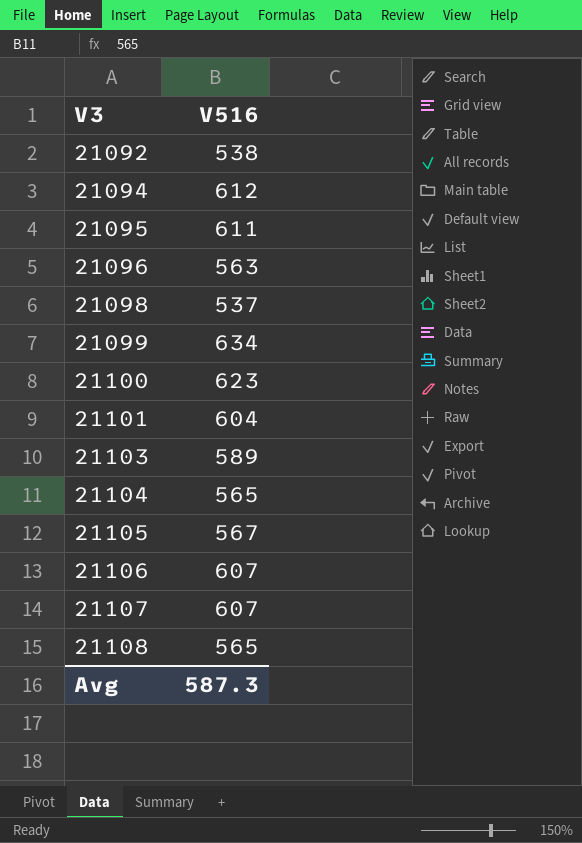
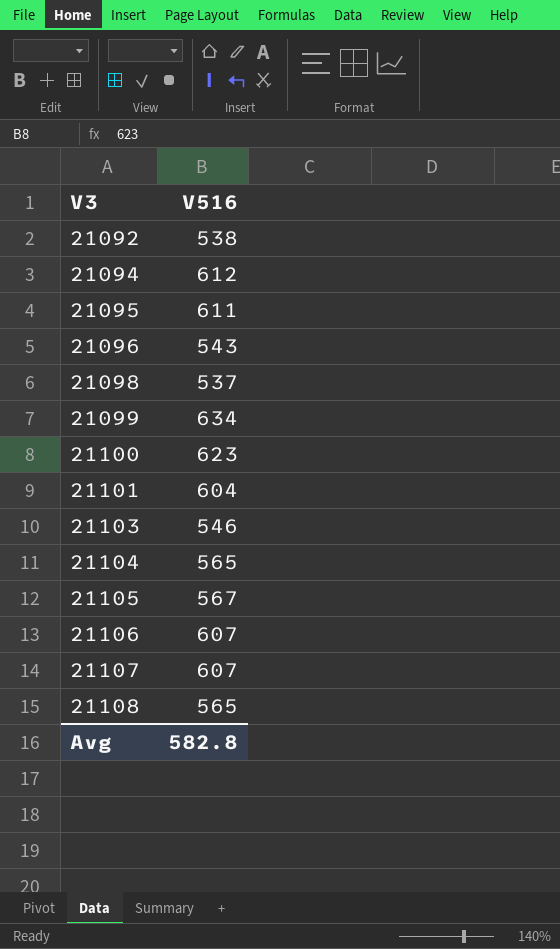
21096 | V516: 563 -> 543
21103 | V516: 589 -> 546
Avg | V516: 587.3 -> 582.8

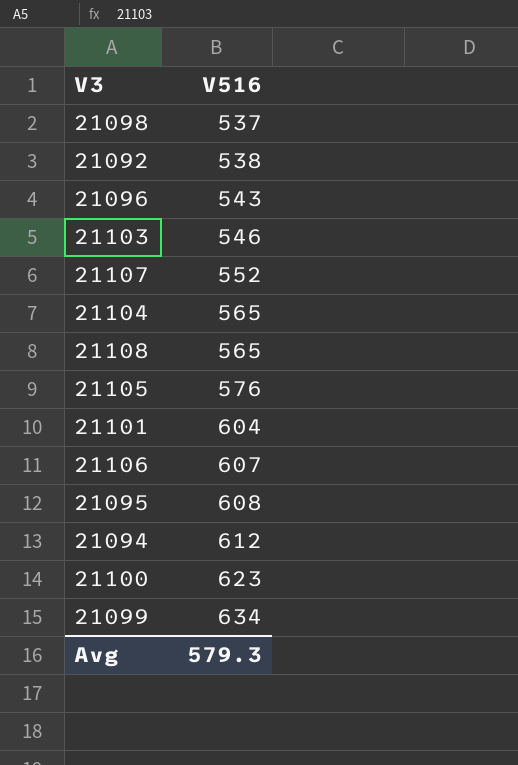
row order: V3 ascending -> V516 ascending
21107 | V516: 607 -> 552
21105 | V516: 567 -> 576
21095 | V516: 611 -> 608
Avg | V516: 582.8 -> 579.3

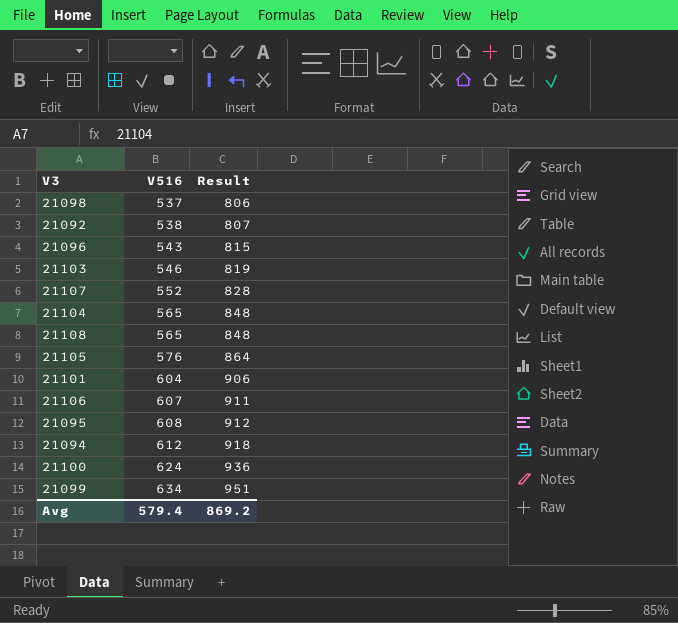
column Result | formula: none -> [V516] * 1.5
21100 | V516: 623 -> 624
Avg | V516: 579.3 -> 579.4

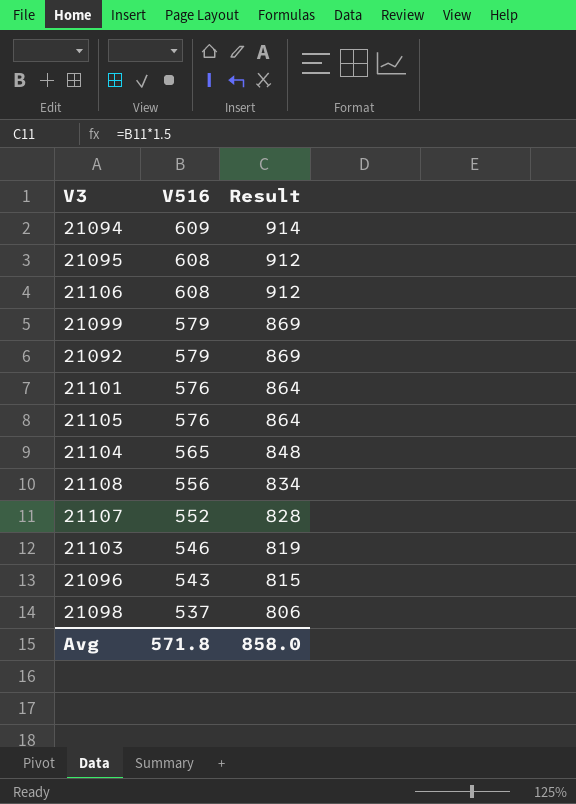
row order: V516 ascending -> V516 descending
row 21100: 624 | 936 -> none
21094 | V516: 612 -> 609
21094 | Result: 918 -> 914
21106 | V516: 607 -> 608
21106 | Result: 911 -> 912
21099 | V516: 634 -> 579
21099 | Result: 951 -> 869
21092 | V516: 538 -> 579
21092 | Result: 807 -> 869
21101 | V516: 604 -> 576
21101 | Result: 906 -> 864
21108 | V516: 565 -> 556
21108 | Result: 848 -> 834
Avg | V516: 579.4 -> 571.8
Avg | Result: 869.2 -> 858.0

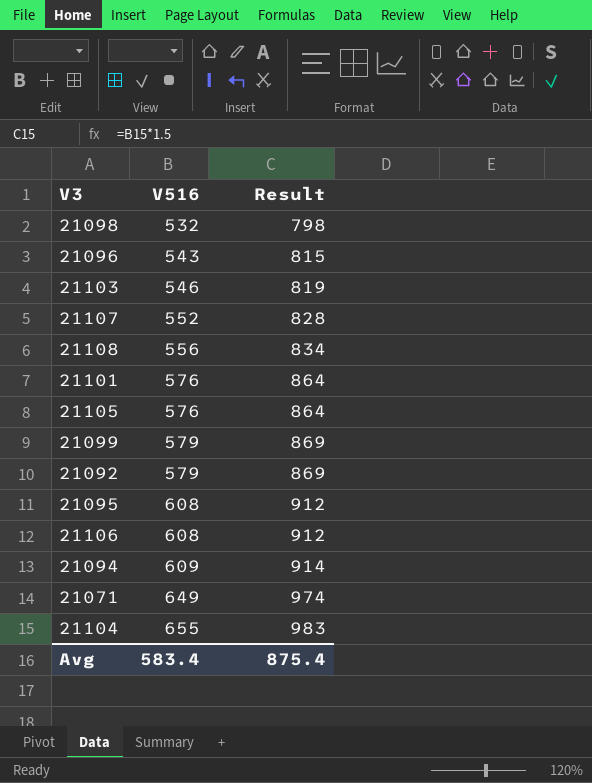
row order: V516 descending -> V516 ascending
21098 | V516: 537 -> 532
21098 | Result: 806 -> 798
row 21071: none -> 649 | 974
21104 | V516: 565 -> 655
21104 | Result: 848 -> 983
Avg | V516: 571.8 -> 583.4
Avg | Result: 858.0 -> 875.4

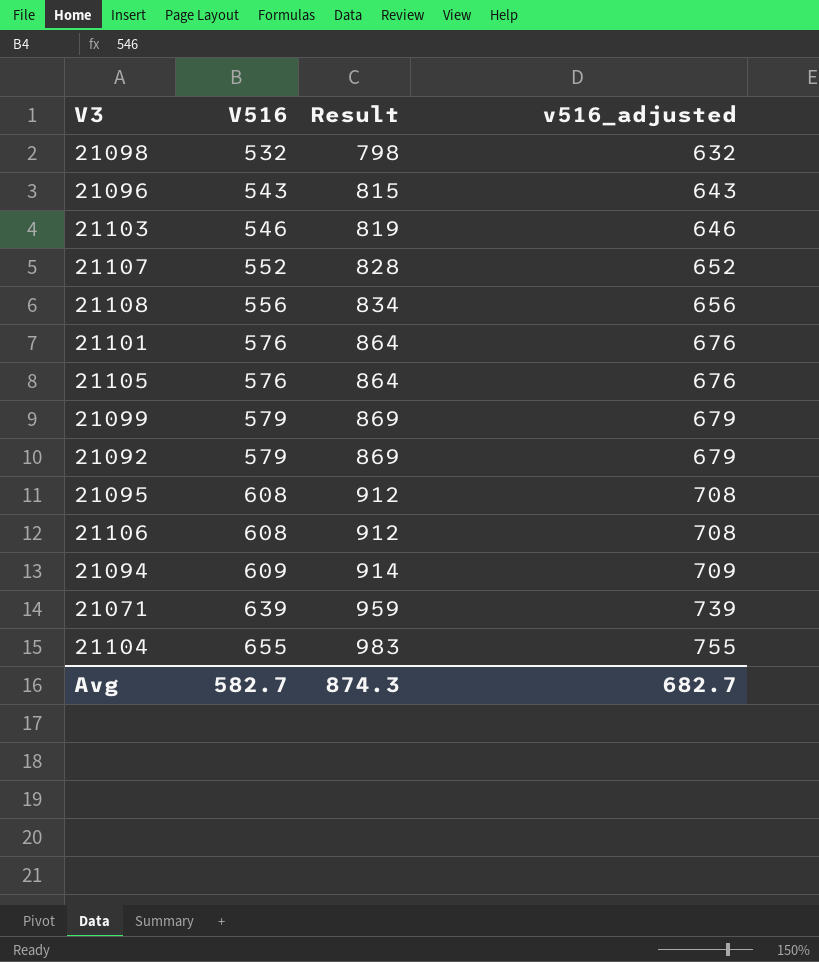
column v516_adjusted | formula: none -> [V516] + 100
21071 | V516: 649 -> 639
21071 | Result: 974 -> 959
Avg | V516: 583.4 -> 582.7
Avg | Result: 875.4 -> 874.3

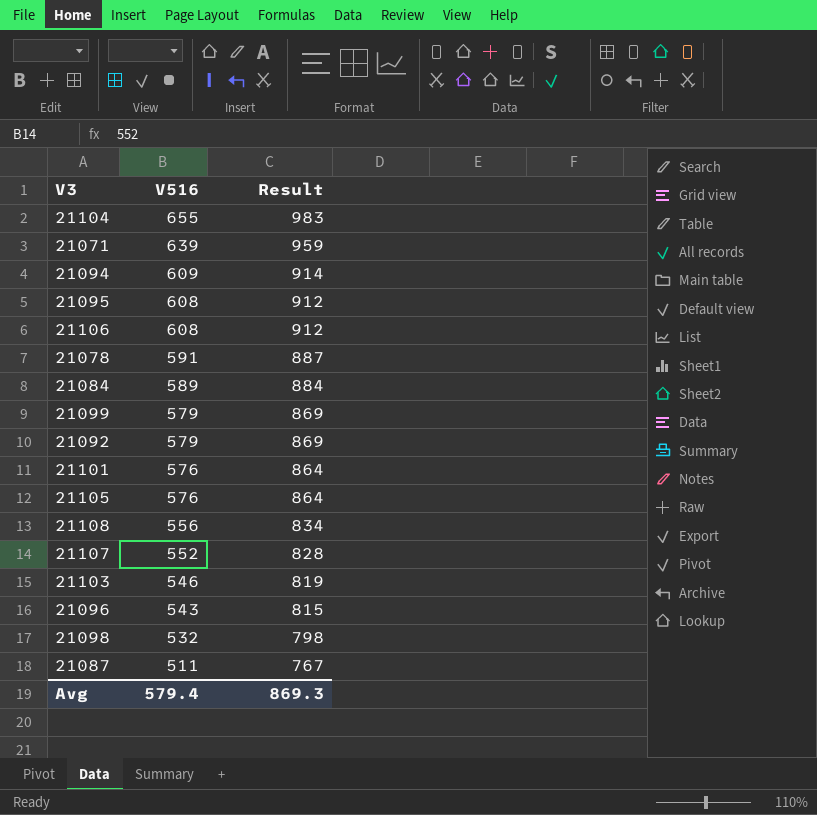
row order: V516 ascending -> V516 descending
column v516_adjusted | formula: [V516] + 100 -> none
row 21078: none -> 591 | 887
row 21084: none -> 589 | 884
row 21087: none -> 511 | 767
Avg | V516: 582.7 -> 579.4
Avg | Result: 874.3 -> 869.3

